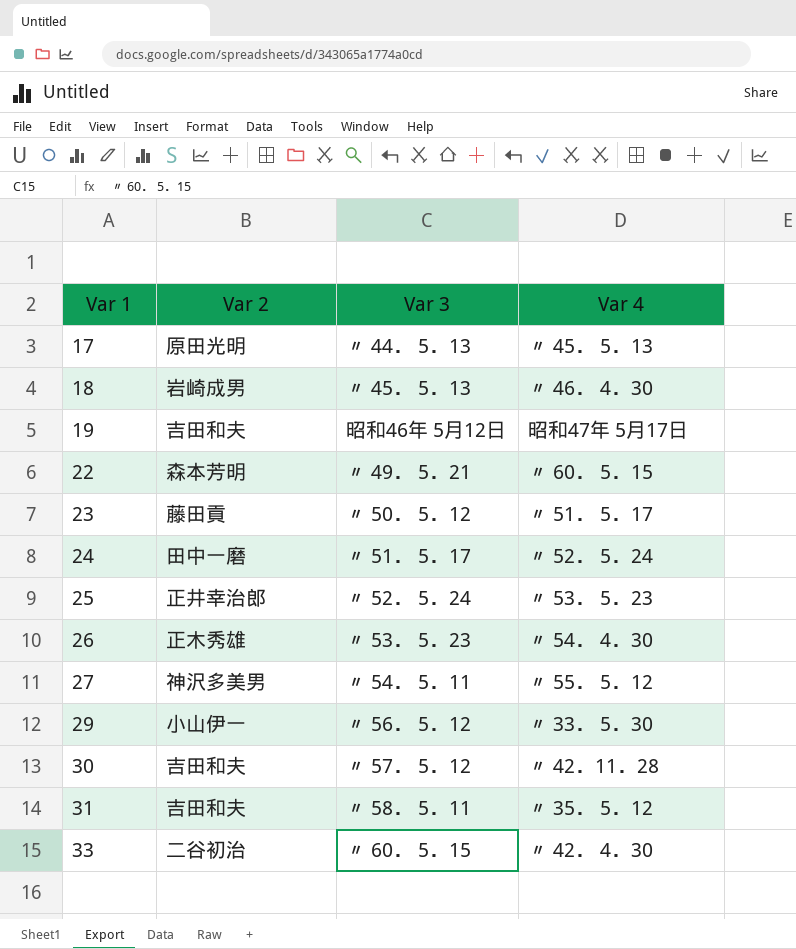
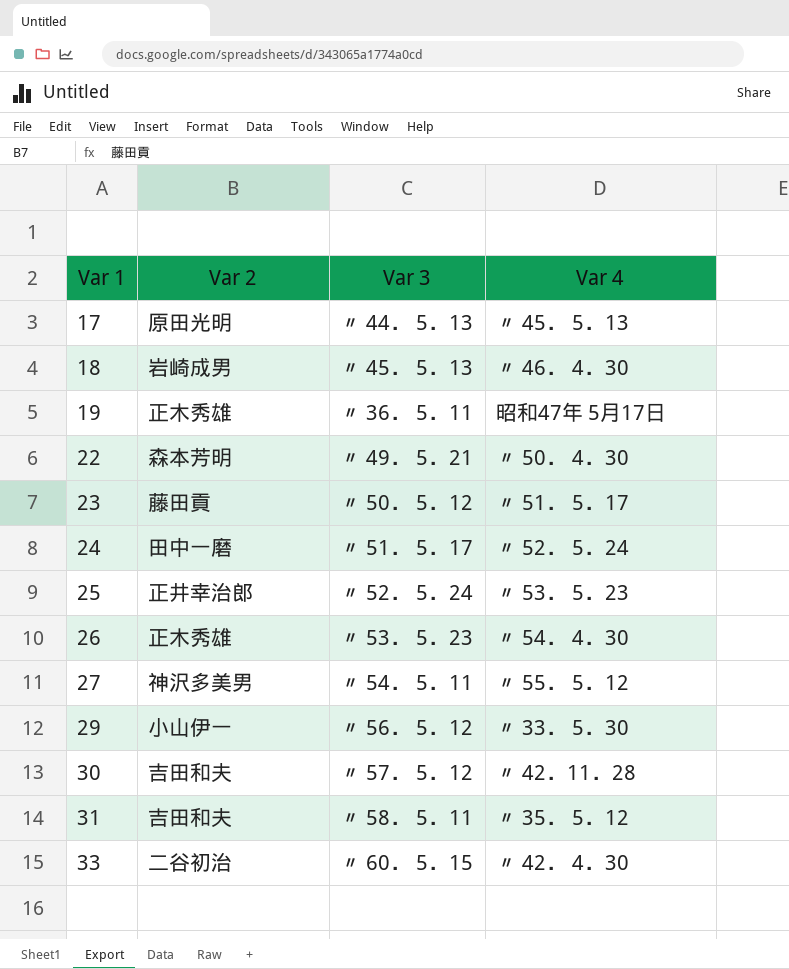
19 | Var 2: 吉田和夫 -> 正木秀雄
19 | Var 3: 昭和46年 5月12日 -> 〃 36． 5．11
22 | Var 4: 〃 60． 5．15 -> 〃 50． 4．30

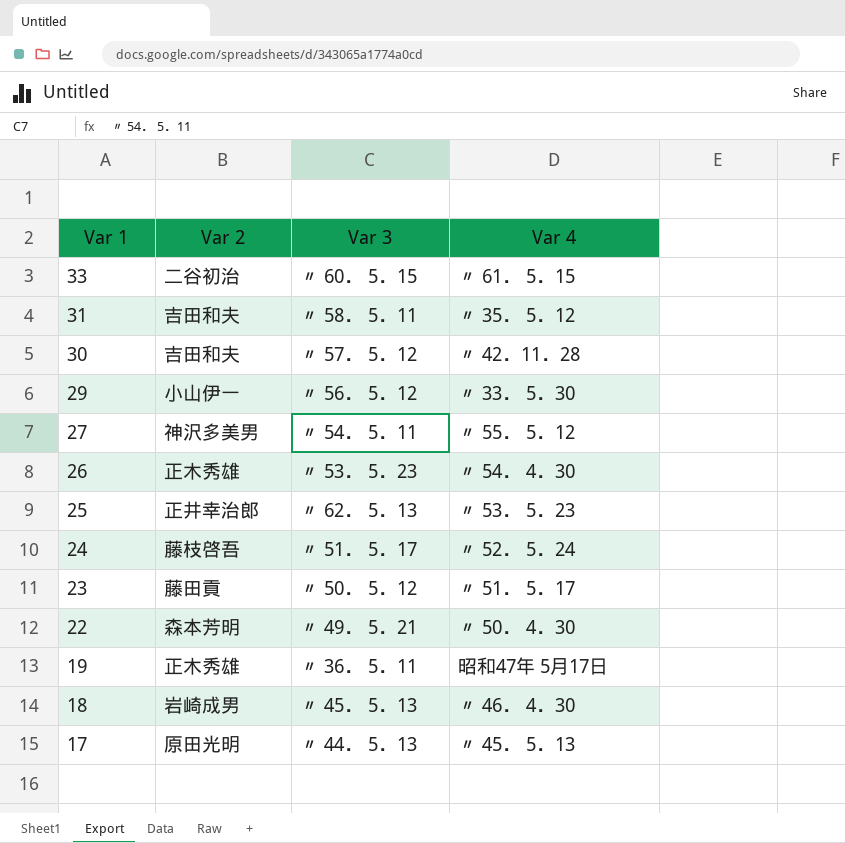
row order: Var 1 ascending -> Var 1 descending
33 | Var 4: 〃 42． 4．30 -> 〃 61． 5．15
25 | Var 3: 〃 52． 5．24 -> 〃 62． 5．13
24 | Var 2: 田中一磨 -> 藤枝啓吾

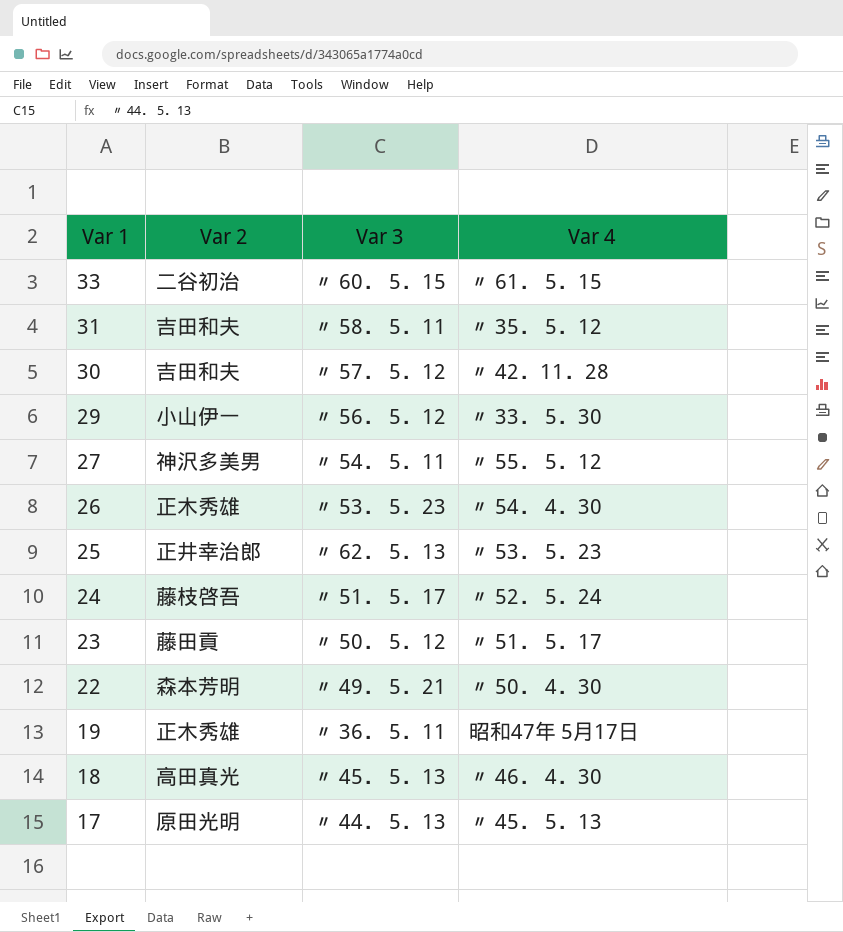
18 | Var 2: 岩崎成男 -> 高田真光

